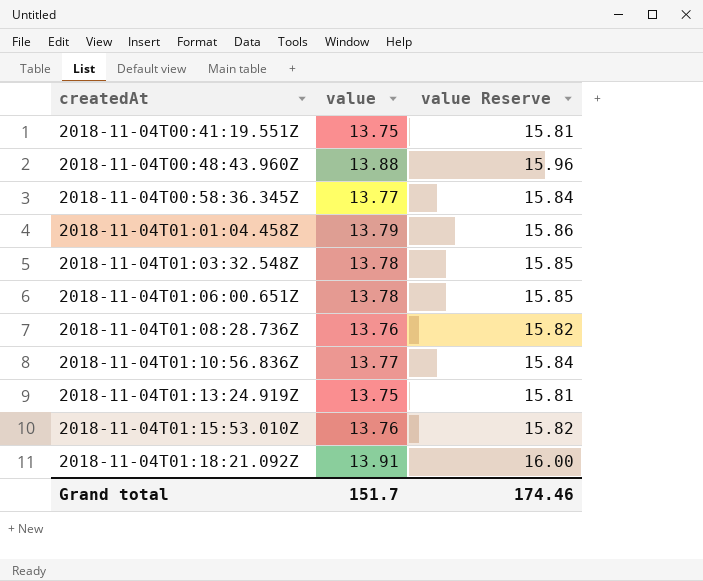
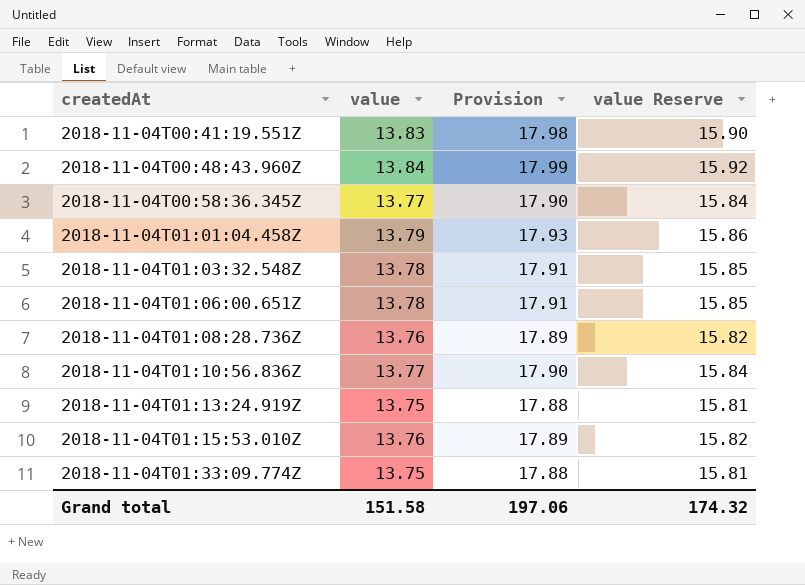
column Provision | formula: none -> [value] * 1.3
row 2018-11-04T01:18:21.092Z: 13.91 | 16.00 -> none
2018-11-04T00:41:19.551Z | value: 13.75 -> 13.83
2018-11-04T00:41:19.551Z | value Reserve: 15.81 -> 15.90
2018-11-04T00:48:43.960Z | value: 13.88 -> 13.84
2018-11-04T00:48:43.960Z | value Reserve: 15.96 -> 15.92
row 2018-11-04T01:33:09.774Z: none -> 13.75 | 17.88 | 15.81
Grand total | value: 151.7 -> 151.58
Grand total | value Reserve: 174.46 -> 174.32

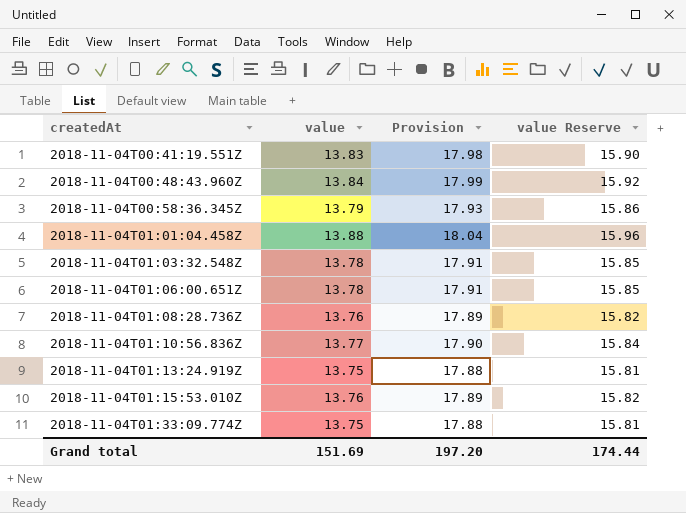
2018-11-04T00:58:36.345Z | value: 13.77 -> 13.79
2018-11-04T00:58:36.345Z | Provision: 17.90 -> 17.93
2018-11-04T00:58:36.345Z | value Reserve: 15.84 -> 15.86
2018-11-04T01:01:04.458Z | value: 13.79 -> 13.88
2018-11-04T01:01:04.458Z | Provision: 17.93 -> 18.04
2018-11-04T01:01:04.458Z | value Reserve: 15.86 -> 15.96
Grand total | value: 151.58 -> 151.69
Grand total | Provision: 197.06 -> 197.20
Grand total | value Reserve: 174.32 -> 174.44

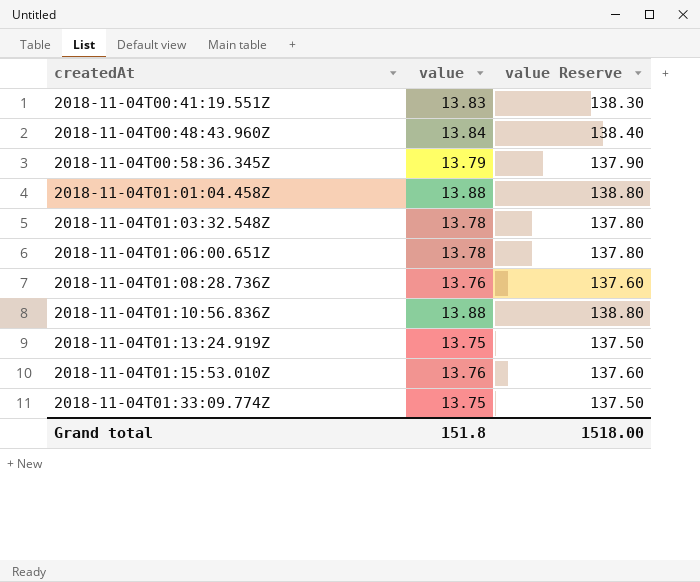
column Provision | formula: [value] * 1.3 -> none
column value Reserve | formula: [value] * 1.15 -> [value] * 10
2018-11-04T01:10:56.836Z | value: 13.77 -> 13.88
Grand total | value: 151.69 -> 151.8
Grand total | value Reserve: 174.44 -> 1518.00

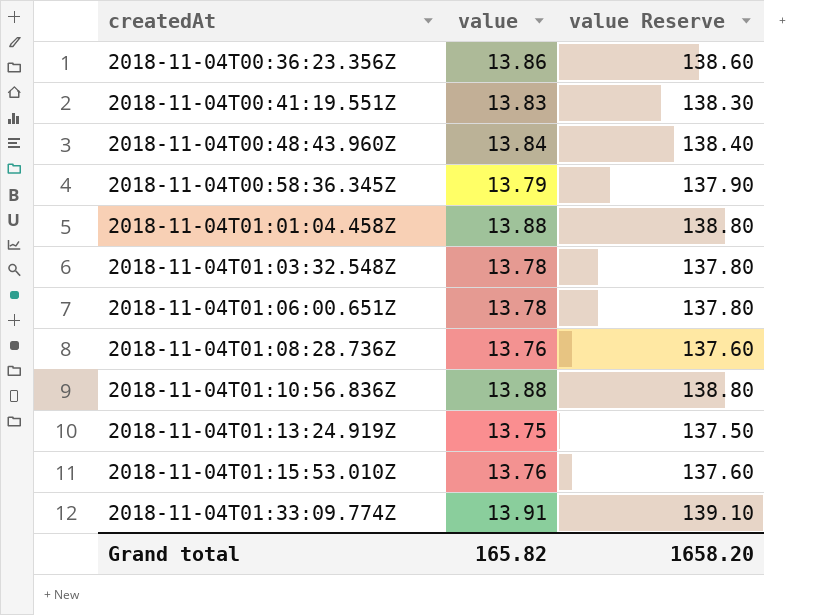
row 2018-11-04T00:36:23.356Z: none -> 13.86 | 138.60
2018-11-04T01:33:09.774Z | value: 13.75 -> 13.91
2018-11-04T01:33:09.774Z | value Reserve: 137.50 -> 139.10
Grand total | value: 151.8 -> 165.82
Grand total | value Reserve: 1518.00 -> 1658.20

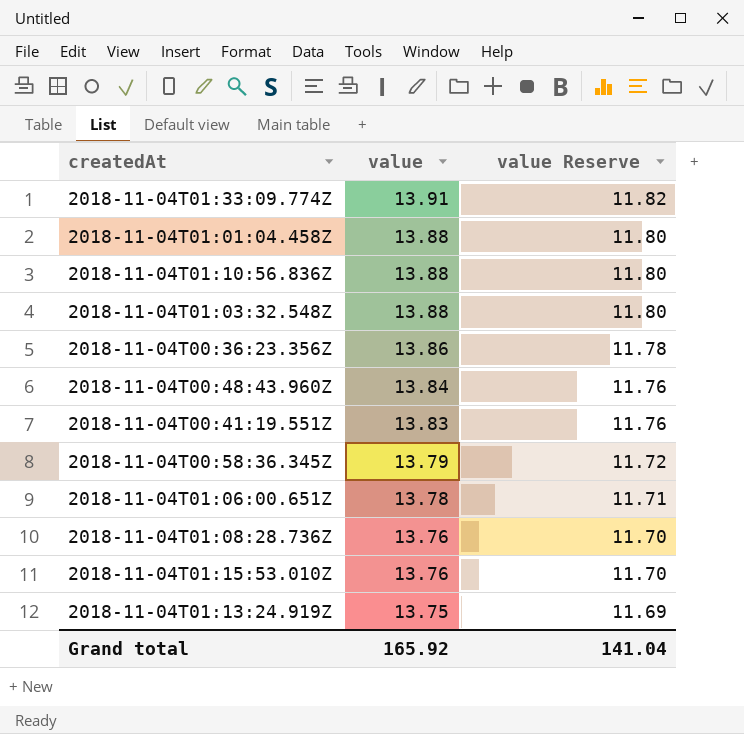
row order: createdAt ascending -> value descending
column value Reserve | formula: [value] * 10 -> [value] * 0.85
2018-11-04T01:03:32.548Z | value: 13.78 -> 13.88
Grand total | value: 165.82 -> 165.92
Grand total | value Reserve: 1658.20 -> 141.04

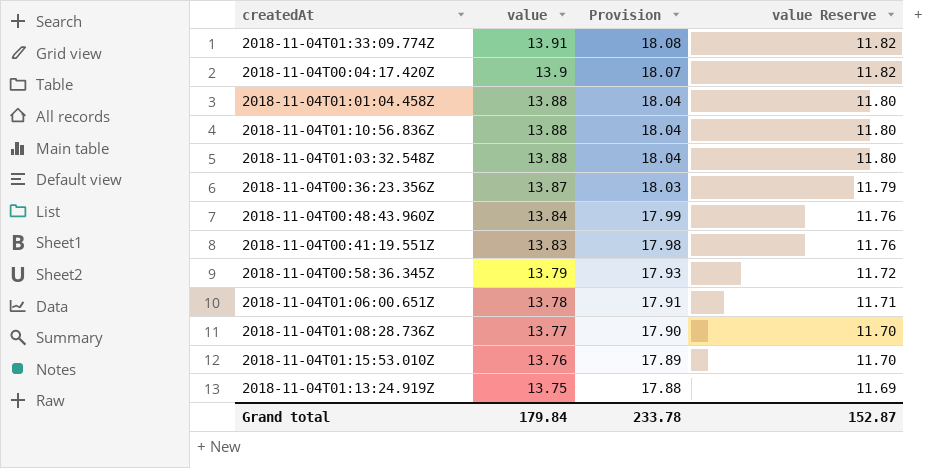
column Provision | formula: none -> [value] * 1.3
row 2018-11-04T00:04:17.420Z: none -> 13.9 | 18.07 | 11.82
2018-11-04T00:36:23.356Z | value: 13.86 -> 13.87
2018-11-04T00:36:23.356Z | value Reserve: 11.78 -> 11.79
2018-11-04T01:08:28.736Z | value: 13.76 -> 13.77
Grand total | value: 165.92 -> 179.84
Grand total | value Reserve: 141.04 -> 152.87

